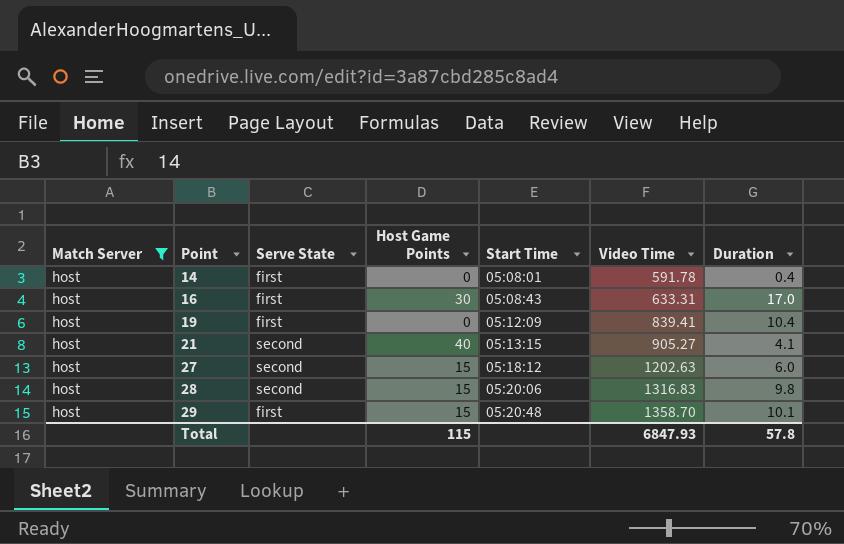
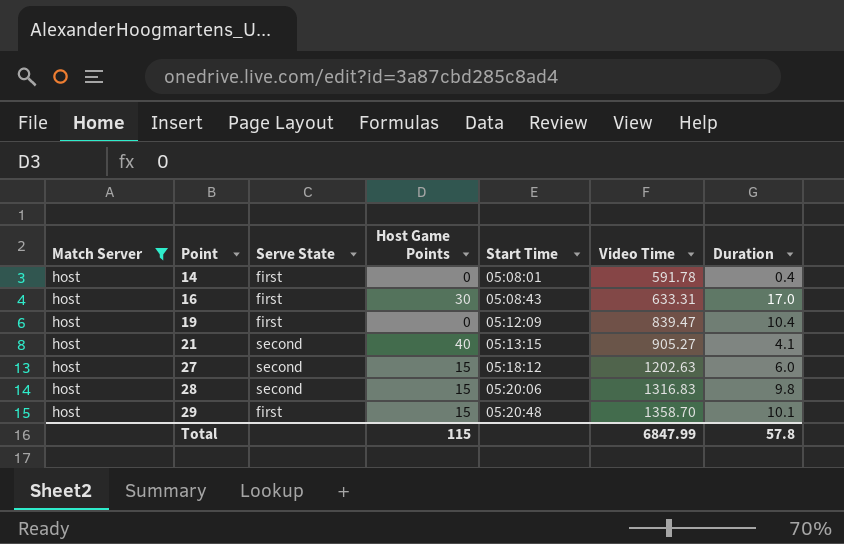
19 | Video Time: 839.41 -> 839.47
Total | Video Time: 6847.93 -> 6847.99

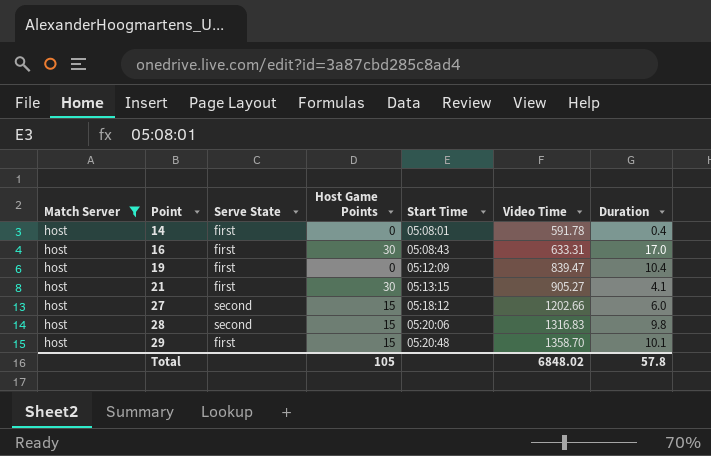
21 | Serve State: second -> first
21 | Host Game Points: 40 -> 30
27 | Video Time: 1202.63 -> 1202.66
Total | Host Game Points: 115 -> 105
Total | Video Time: 6847.99 -> 6848.02

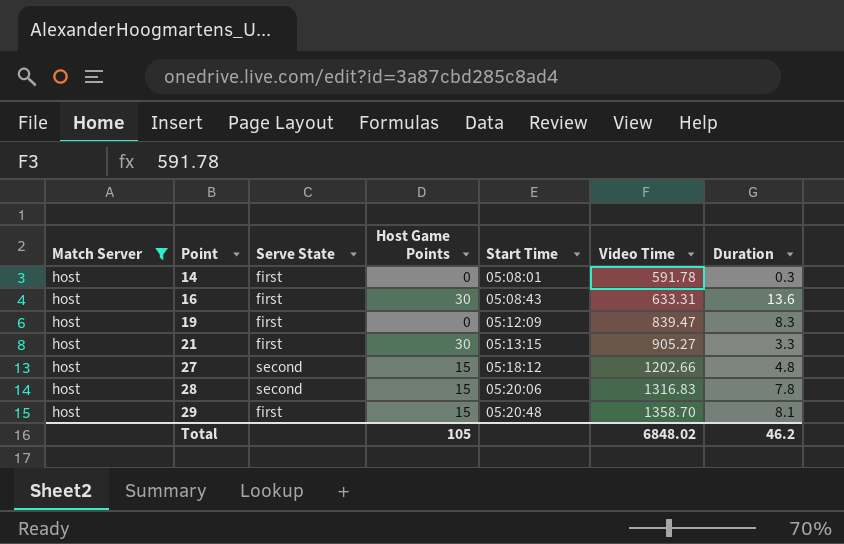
14 | Duration: 0.4 -> 0.3
16 | Duration: 17.0 -> 13.6
19 | Duration: 10.4 -> 8.3
21 | Duration: 4.1 -> 3.3
27 | Duration: 6.0 -> 4.8
28 | Duration: 9.8 -> 7.8
29 | Duration: 10.1 -> 8.1
Total | Duration: 57.8 -> 46.2

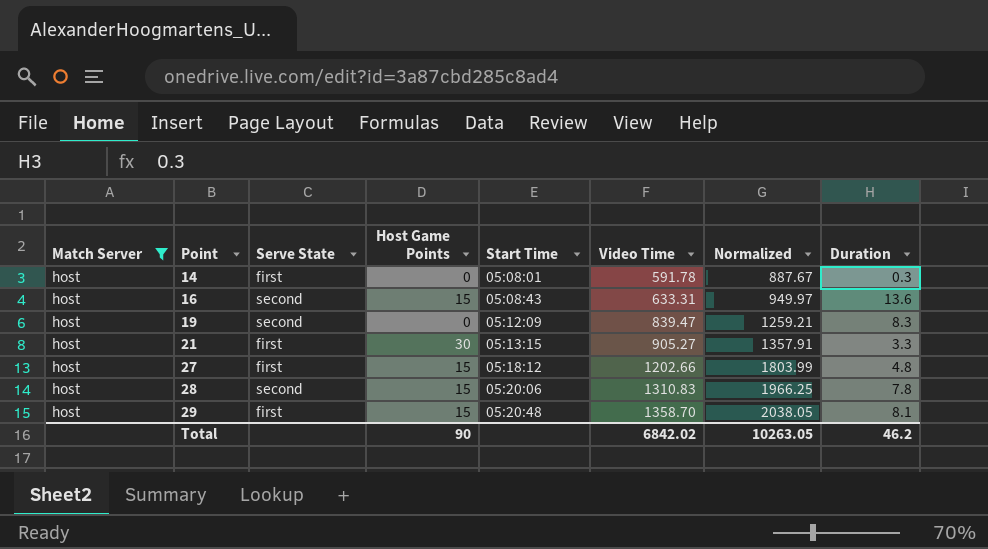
column Normalized | formula: none -> [Video Time] * 1.5
16 | Serve State: first -> second
16 | Host Game Points: 30 -> 15
19 | Serve State: first -> second
27 | Serve State: second -> first
28 | Video Time: 1316.83 -> 1310.83
Total | Host Game Points: 105 -> 90
Total | Video Time: 6848.02 -> 6842.02

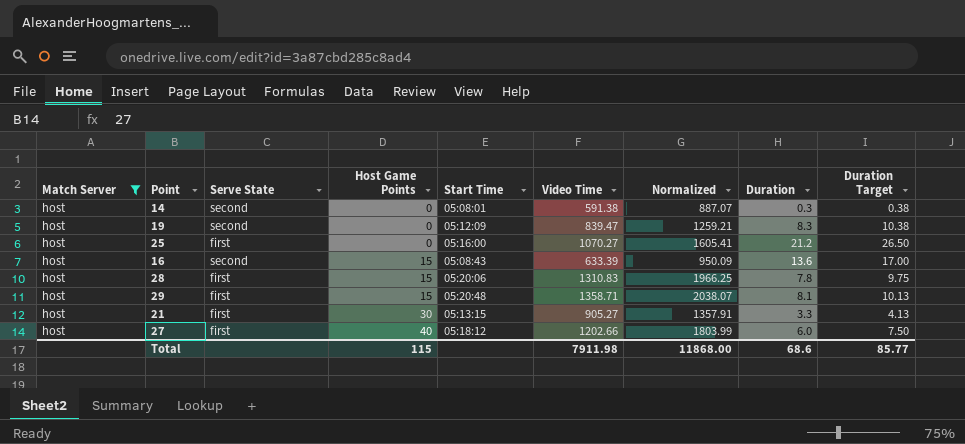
row order: Point ascending -> Host Game Points ascending
column Duration Target | formula: none -> [Duration] * 1.25
14 | Serve State: first -> second
14 | Video Time: 591.78 -> 591.38
14 | Normalized: 887.67 -> 887.07
row 25: none -> host | first | 0 | 05:16:00 | 1070.27 | 1605.41 | 21.2 | 26.50
16 | Video Time: 633.31 -> 633.39
16 | Normalized: 949.97 -> 950.09
28 | Serve State: second -> first
29 | Video Time: 1358.70 -> 1358.71
29 | Normalized: 2038.05 -> 2038.07
27 | Host Game Points: 15 -> 40
27 | Duration: 4.8 -> 6.0
Total | Host Game Points: 90 -> 115
Total | Video Time: 6842.02 -> 7911.98
Total | Normalized: 10263.05 -> 11868.00
Total | Duration: 46.2 -> 68.6

